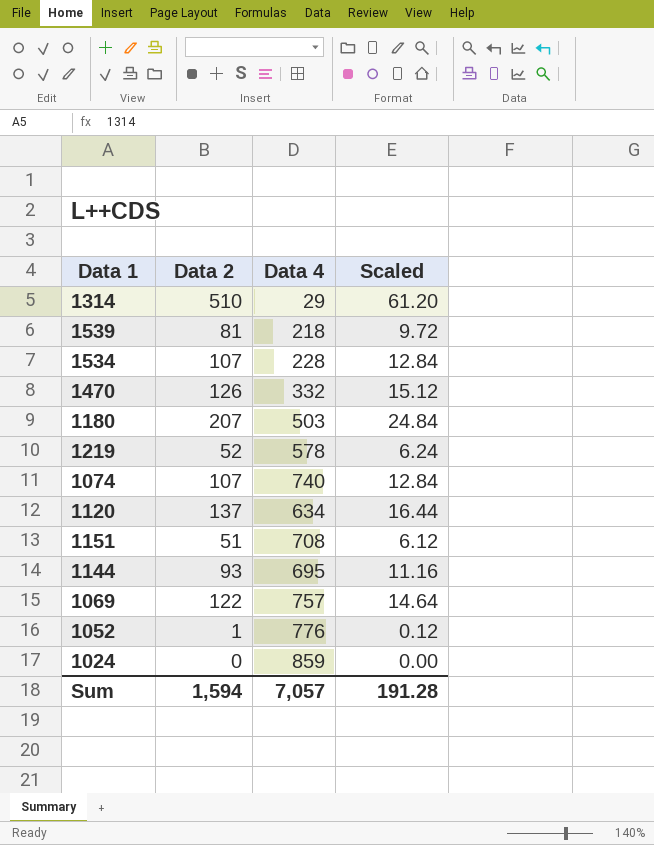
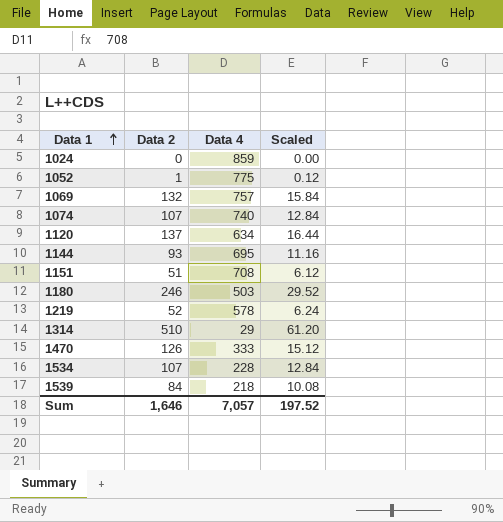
row order: none -> Data 1 ascending
1052 | Data 4: 776 -> 775
1069 | Data 2: 122 -> 132
1069 | Scaled: 14.64 -> 15.84
1180 | Data 2: 207 -> 246
1180 | Scaled: 24.84 -> 29.52
1470 | Data 4: 332 -> 333
1539 | Data 2: 81 -> 84
1539 | Scaled: 9.72 -> 10.08
Sum | Data 2: 1,594 -> 1,646
Sum | Scaled: 191.28 -> 197.52

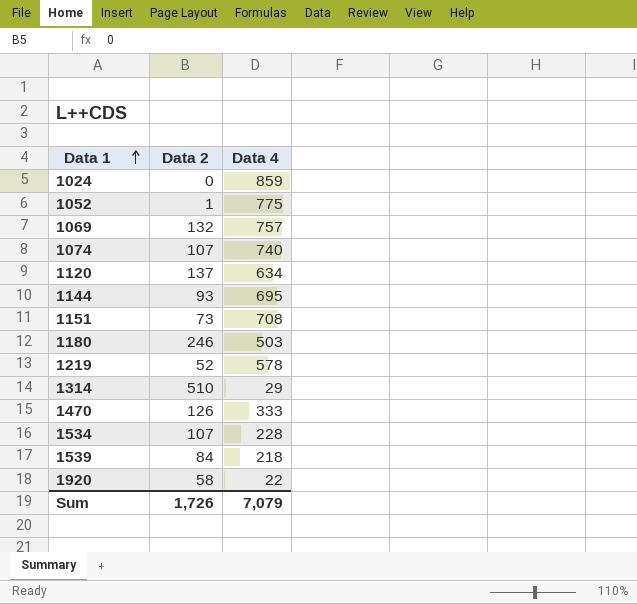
column Scaled | formula: [Data 2] * 0.12 -> none
1151 | Data 2: 51 -> 73
row 1920: none -> 58 | 22
Sum | Data 2: 1,646 -> 1,726
Sum | Data 4: 7,057 -> 7,079

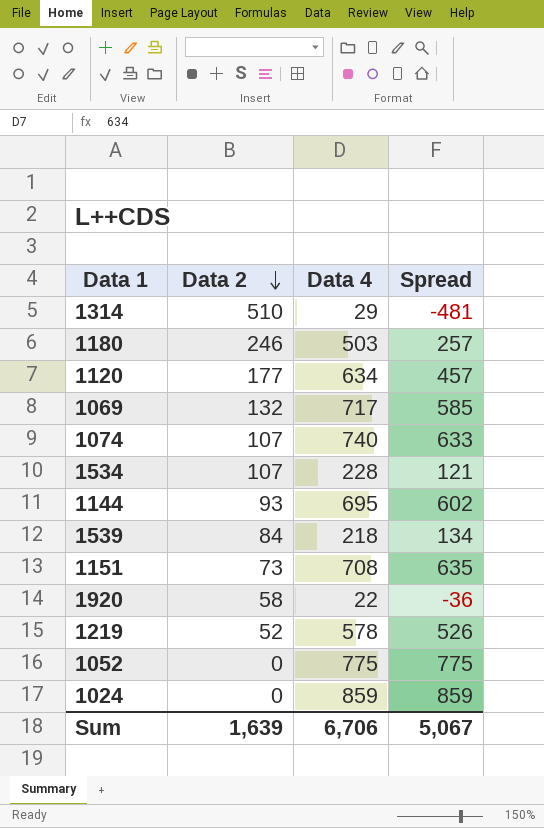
row order: Data 1 ascending -> Data 2 descending
column Spread | formula: none -> [Data 4] - [Data 2]
row 1470: 126 | 333 -> none
1120 | Data 2: 137 -> 177
1069 | Data 4: 757 -> 717
1052 | Data 2: 1 -> 0
Sum | Data 2: 1,726 -> 1,639
Sum | Data 4: 7,079 -> 6,706

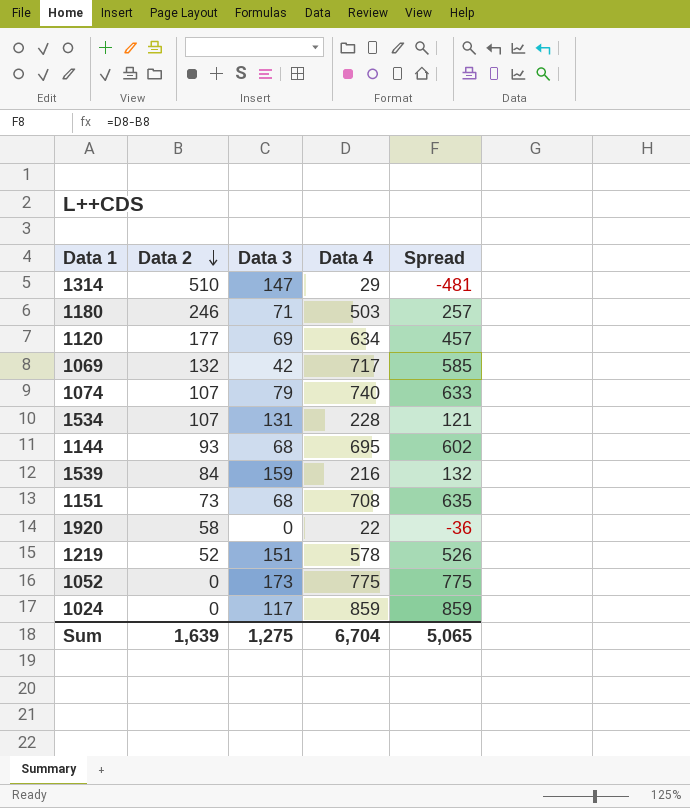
column Data 3 | position: none -> 3
1539 | Data 4: 218 -> 216
1539 | Spread: 134 -> 132
Sum | Data 4: 6,706 -> 6,704
Sum | Spread: 5,067 -> 5,065

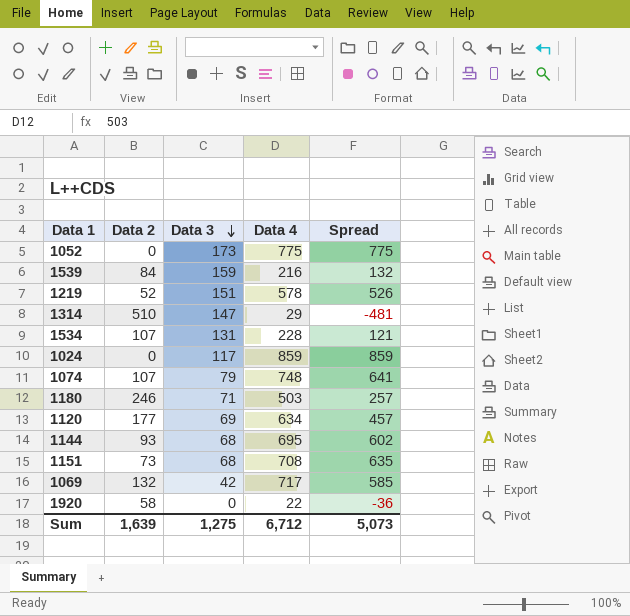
row order: Data 2 descending -> Data 3 descending
1074 | Data 4: 740 -> 748
1074 | Spread: 633 -> 641
Sum | Data 4: 6,704 -> 6,712
Sum | Spread: 5,065 -> 5,073

